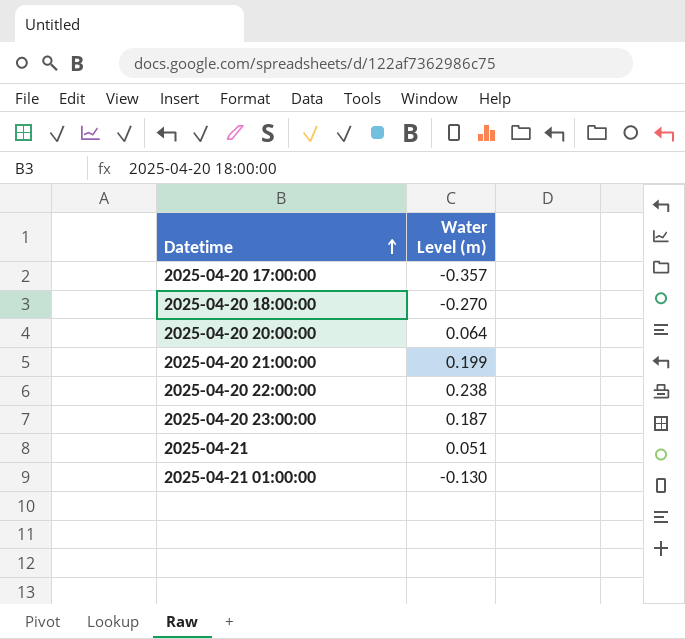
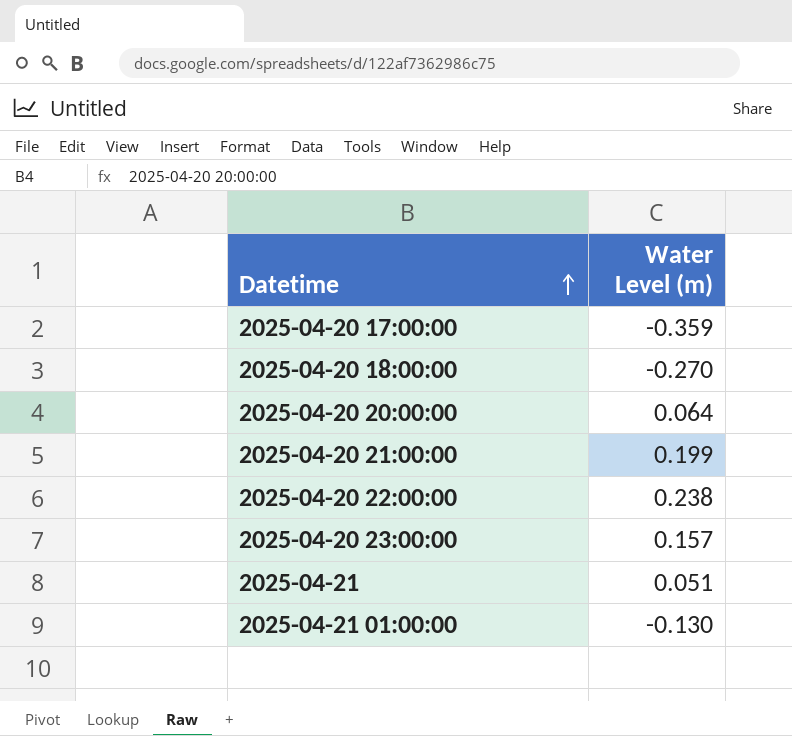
2025-04-20 17:00:00 | Water Level (m): -0.357 -> -0.359
2025-04-20 23:00:00 | Water Level (m): 0.187 -> 0.157

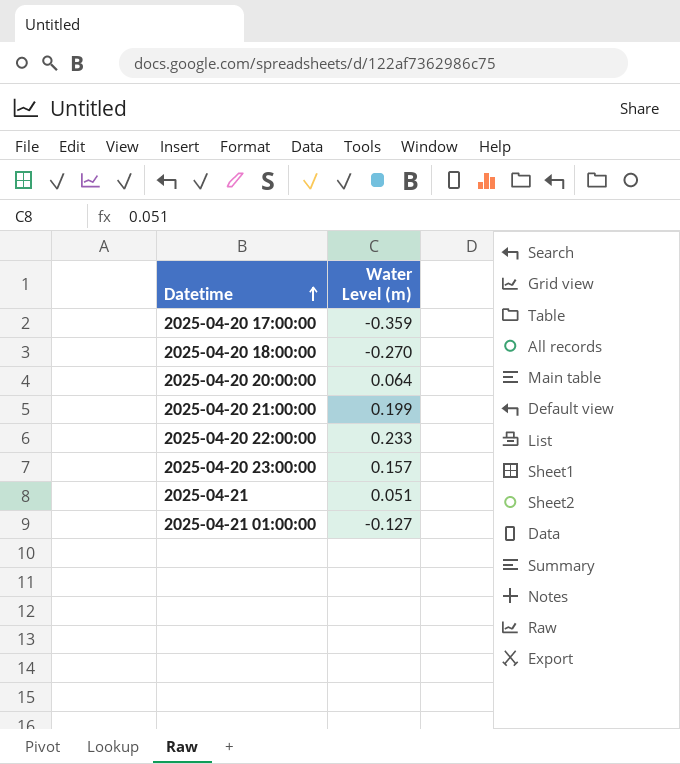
2025-04-20 22:00:00 | Water Level (m): 0.238 -> 0.233
2025-04-21 01:00:00 | Water Level (m): -0.130 -> -0.127

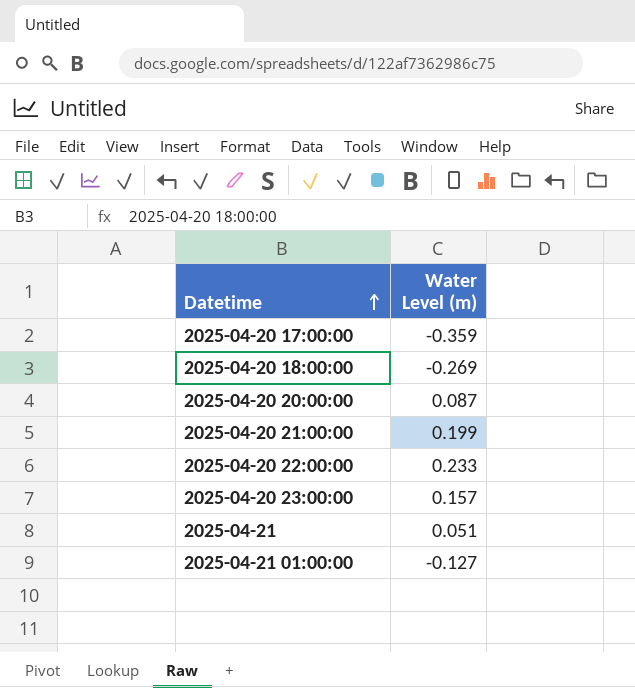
2025-04-20 18:00:00 | Water Level (m): -0.270 -> -0.269
2025-04-20 20:00:00 | Water Level (m): 0.064 -> 0.087

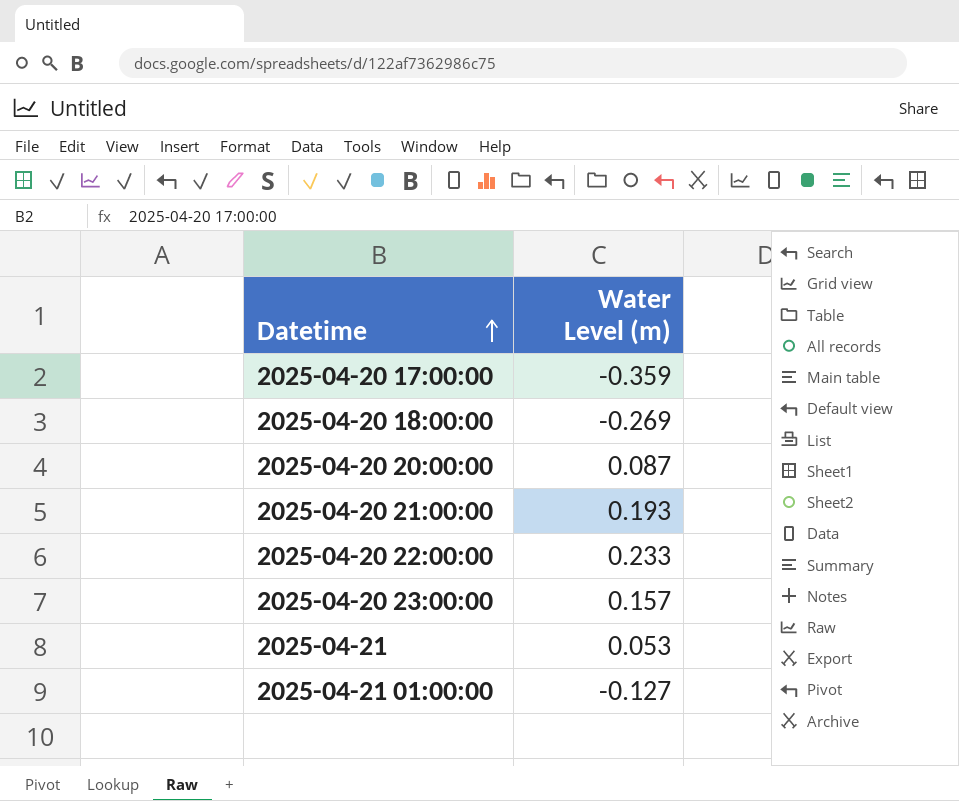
2025-04-20 21:00:00 | Water Level (m): 0.199 -> 0.193
2025-04-21 | Water Level (m): 0.051 -> 0.053

